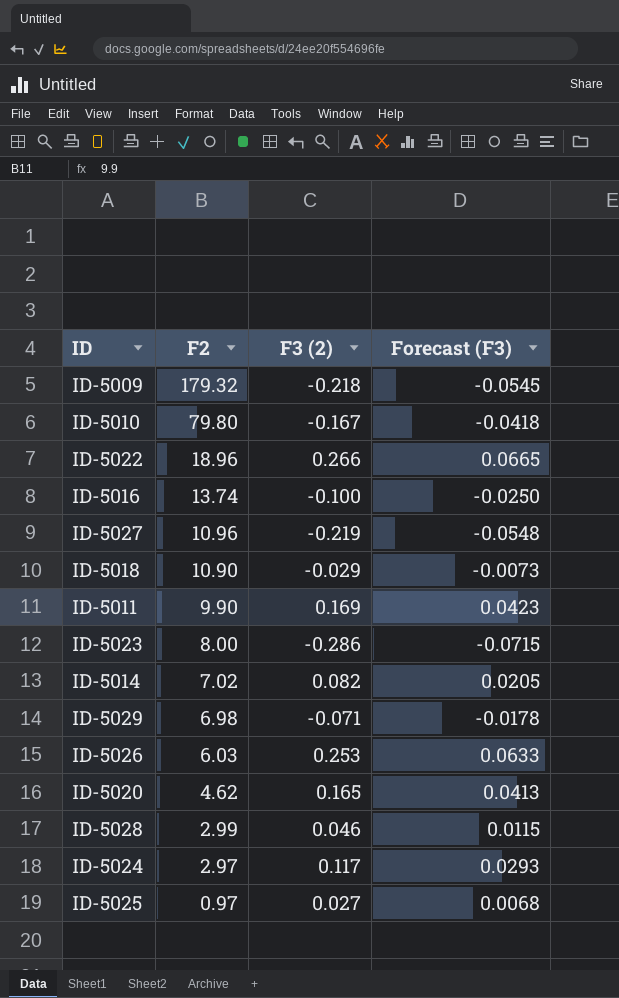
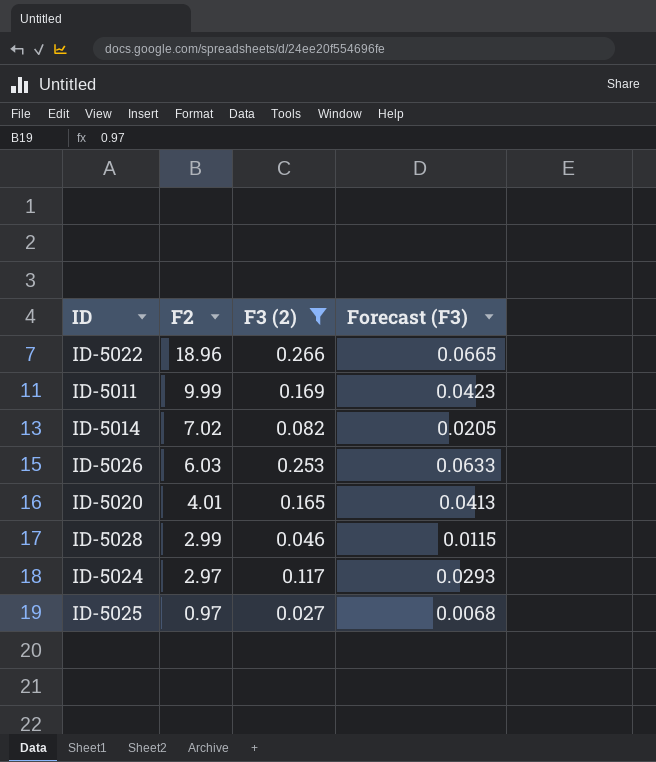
filter: none -> F3 (2) >= 0.027
ID-5011 | F2: 9.90 -> 9.99
ID-5020 | F2: 4.62 -> 4.01

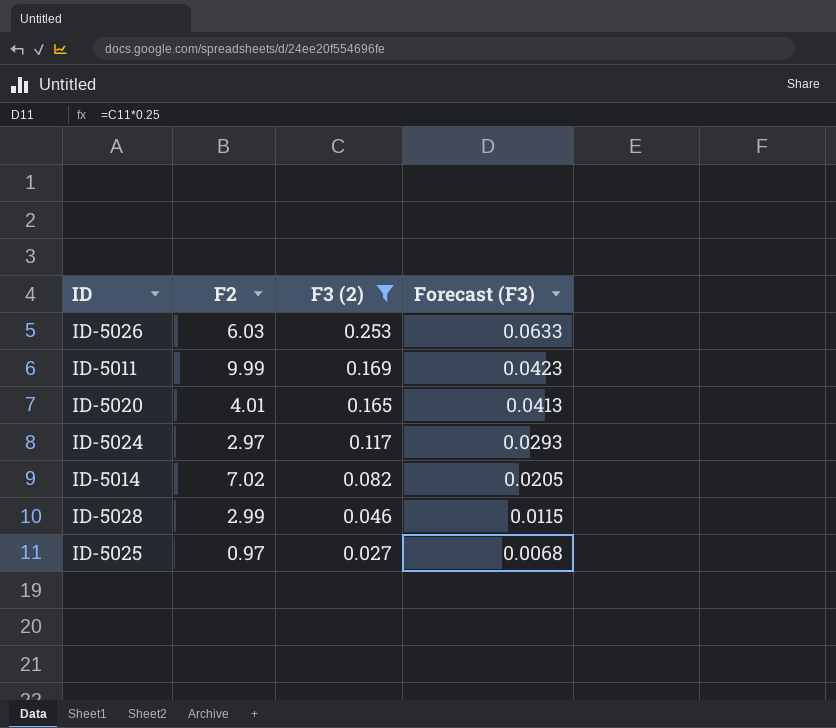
row order: F2 descending -> F3 (2) descending
row ID-5022: 18.96 | 0.266 | 0.0665 -> none

